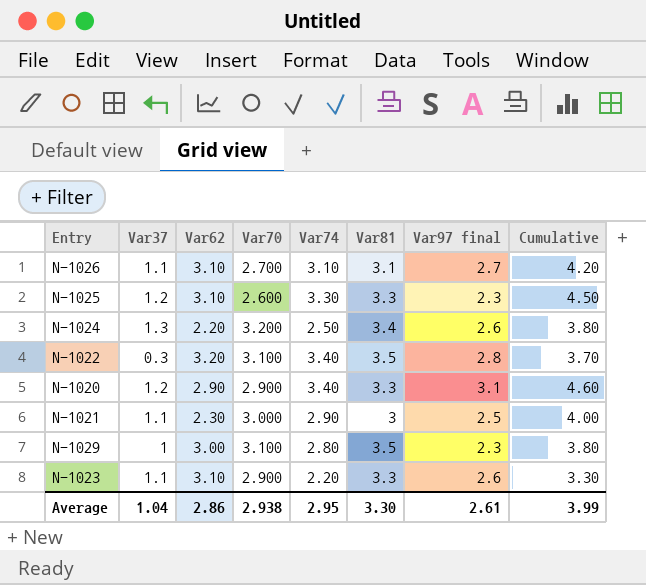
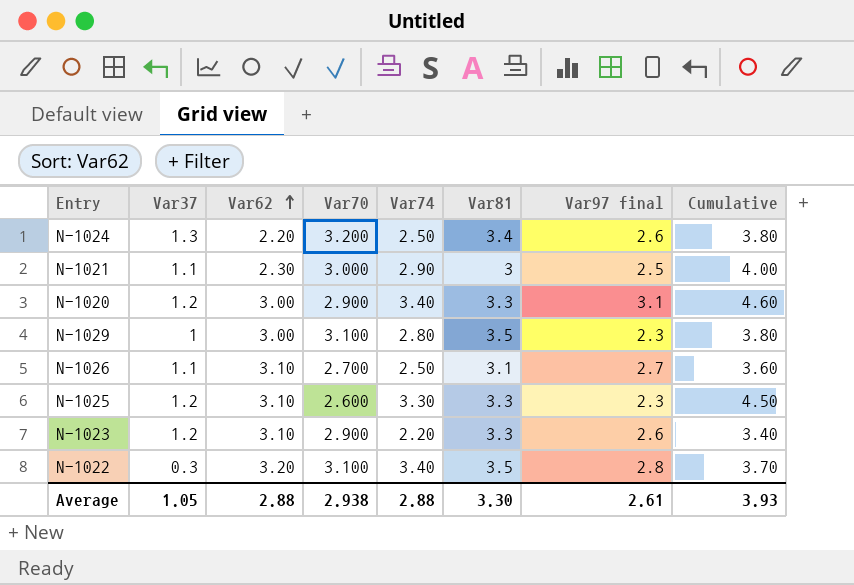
row order: none -> Var62 ascending
N-1020 | Var62: 2.90 -> 3.00
N-1026 | Var74: 3.10 -> 2.50
N-1026 | Cumulative: 4.20 -> 3.60
N-1023 | Var37: 1.1 -> 1.2
N-1023 | Cumulative: 3.30 -> 3.40
Average | Var37: 1.04 -> 1.05
Average | Var62: 2.86 -> 2.88
Average | Var74: 2.95 -> 2.88
Average | Cumulative: 3.99 -> 3.93

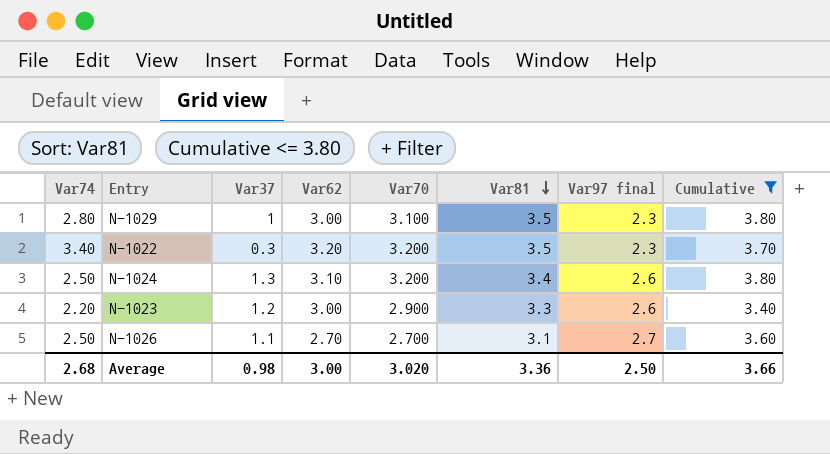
filter: none -> Cumulative <= 3.80
row order: Var62 ascending -> Var81 descending
column Var74 | position: 5 -> 1
N-1022 | Var70: 3.100 -> 3.200
N-1022 | Var97 final: 2.8 -> 2.3
N-1024 | Var62: 2.20 -> 3.10
N-1023 | Var62: 3.10 -> 3.00
N-1026 | Var62: 3.10 -> 2.70
Average | Var74: 2.88 -> 2.68
Average | Var37: 1.05 -> 0.98
Average | Var62: 2.88 -> 3.00
Average | Var70: 2.938 -> 3.020
Average | Var81: 3.30 -> 3.36
Average | Var97 final: 2.61 -> 2.50
Average | Cumulative: 3.93 -> 3.66

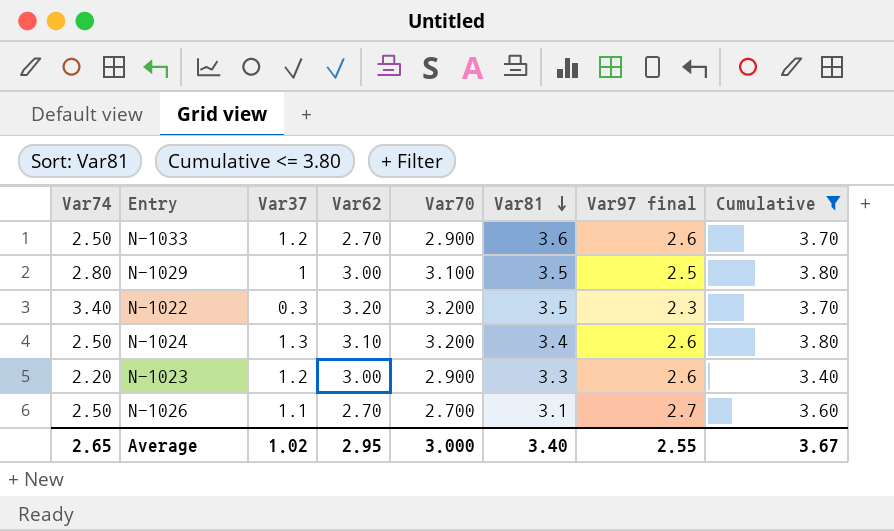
row N-1033: none -> 2.50 | 1.2 | 2.70 | 2.900 | 3.6 | 2.6 | 3.70
N-1029 | Var97 final: 2.3 -> 2.5
Average | Var74: 2.68 -> 2.65
Average | Var37: 0.98 -> 1.02
Average | Var62: 3.00 -> 2.95
Average | Var70: 3.020 -> 3.000
Average | Var81: 3.36 -> 3.40
Average | Var97 final: 2.50 -> 2.55
Average | Cumulative: 3.66 -> 3.67

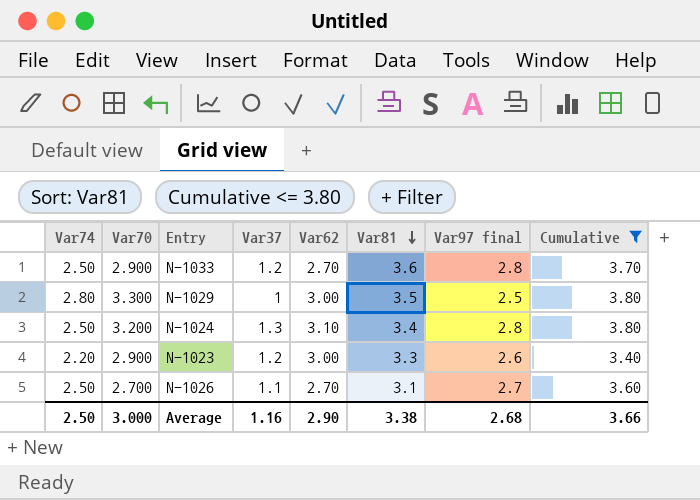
column Var70 | position: 5 -> 2
row N-1022: 3.40 | 0.3 | 3.20 | 3.200 | 3.5 | 2.3 | 3.70 -> none
N-1033 | Var97 final: 2.6 -> 2.8
N-1029 | Var70: 3.100 -> 3.300
N-1024 | Var97 final: 2.6 -> 2.8
Average | Var74: 2.65 -> 2.50
Average | Var37: 1.02 -> 1.16
Average | Var62: 2.95 -> 2.90
Average | Var81: 3.40 -> 3.38
Average | Var97 final: 2.55 -> 2.68
Average | Cumulative: 3.67 -> 3.66

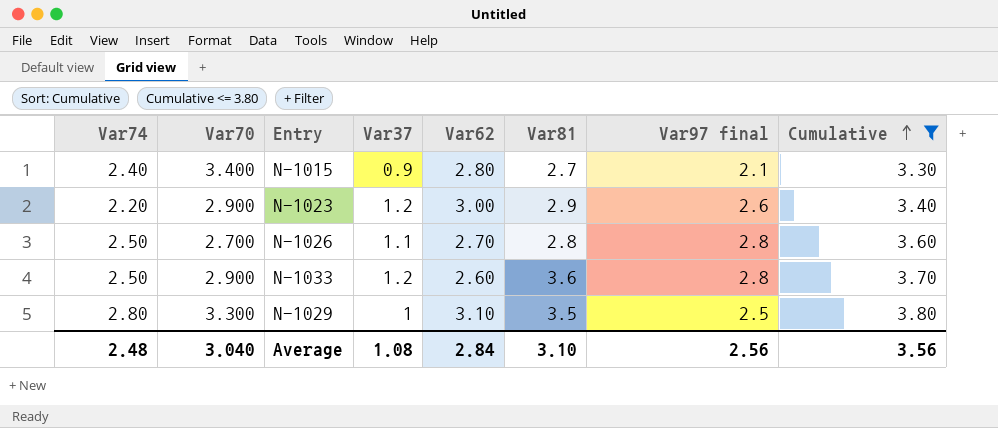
row order: Var81 descending -> Cumulative ascending
row N-1024: 2.50 | 3.200 | 1.3 | 3.10 | 3.4 | 2.8 | 3.80 -> none
row N-1015: none -> 2.40 | 3.400 | 0.9 | 2.80 | 2.7 | 2.1 | 3.30
N-1023 | Var81: 3.3 -> 2.9
N-1026 | Var81: 3.1 -> 2.8
N-1026 | Var97 final: 2.7 -> 2.8
N-1033 | Var62: 2.70 -> 2.60
N-1029 | Var62: 3.00 -> 3.10
Average | Var74: 2.50 -> 2.48
Average | Var70: 3.000 -> 3.040
Average | Var37: 1.16 -> 1.08
Average | Var62: 2.90 -> 2.84
Average | Var81: 3.38 -> 3.10
Average | Var97 final: 2.68 -> 2.56
Average | Cumulative: 3.66 -> 3.56

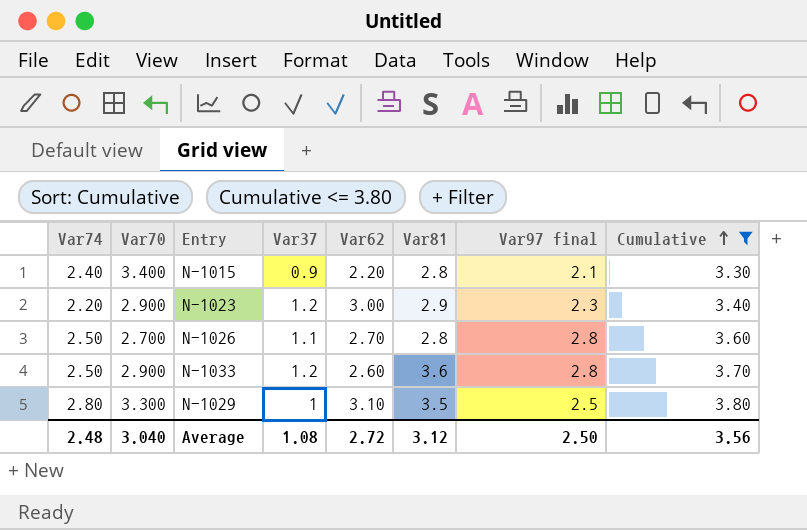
N-1015 | Var62: 2.80 -> 2.20
N-1015 | Var81: 2.7 -> 2.8
N-1023 | Var97 final: 2.6 -> 2.3
Average | Var62: 2.84 -> 2.72
Average | Var81: 3.10 -> 3.12
Average | Var97 final: 2.56 -> 2.50

